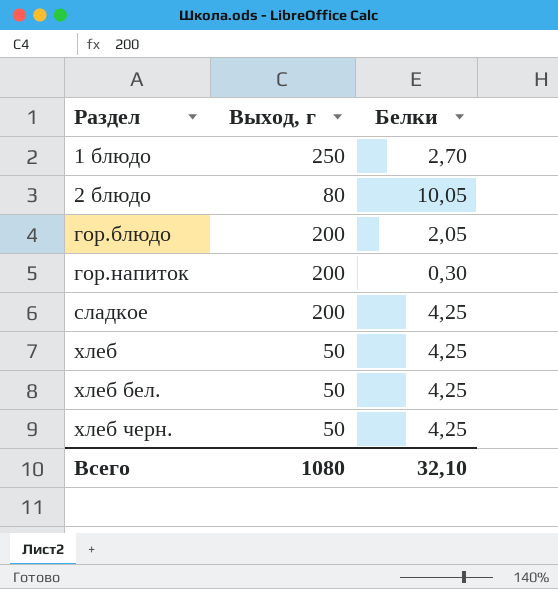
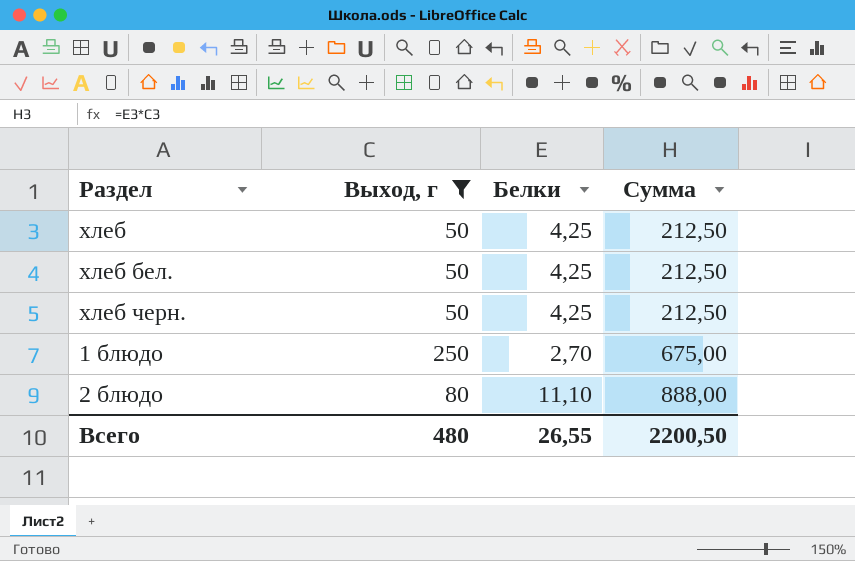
filter: none -> Выход, г != 200
row order: Раздел ascending -> Сумма ascending
column Сумма | formula: none -> [Выход, г] * [Белки]
2 блюдо | Белки: 10,05 -> 11,10
Всего | Выход, г: 1080 -> 480
Всего | Белки: 32,10 -> 26,55

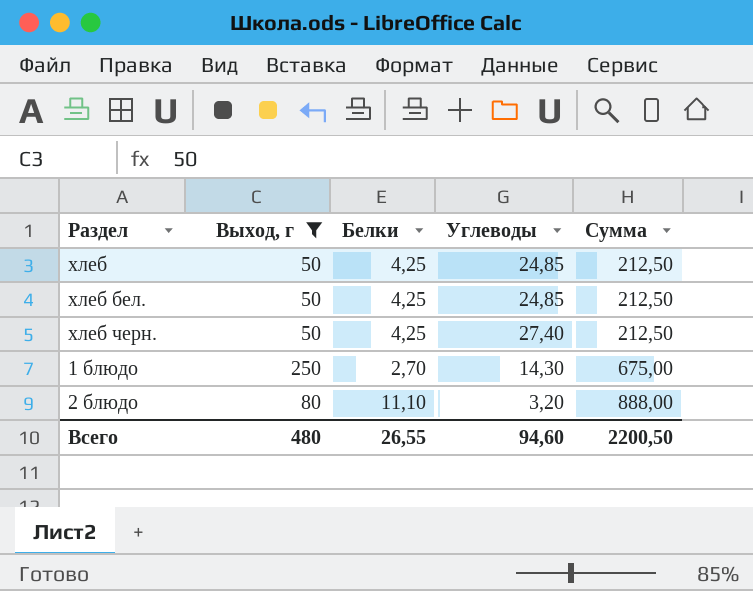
column Углеводы | position: none -> 4

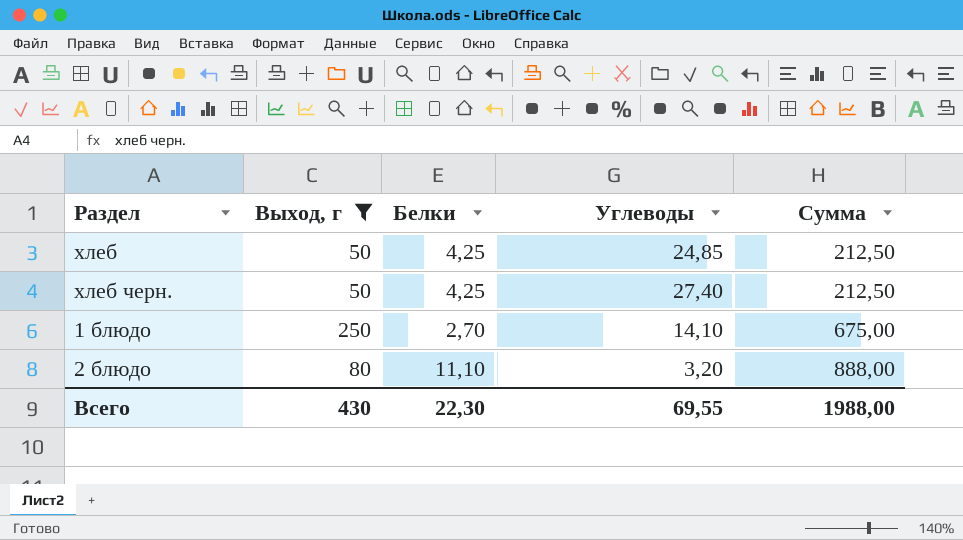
row хлеб бел.: 50 | 4,25 | 24,85 | 212,50 -> none
1 блюдо | Углеводы: 14,30 -> 14,10
Всего | Выход, г: 480 -> 430
Всего | Белки: 26,55 -> 22,30
Всего | Углеводы: 94,60 -> 69,55
Всего | Сумма: 2200,50 -> 1988,00

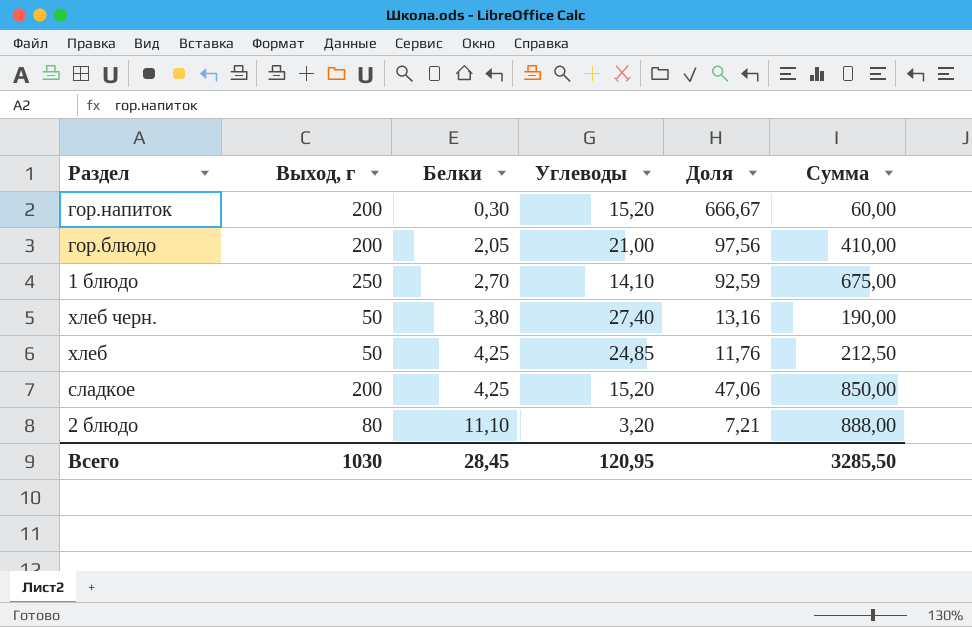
filter: Выход, г != 200 -> none
row order: Сумма ascending -> Белки ascending
column Доля | formula: none -> [Выход, г] / [Белки]
хлеб черн. | Белки: 4,25 -> 3,80
хлеб черн. | Сумма: 212,50 -> 190,00
Всего | Выход, г: 430 -> 1030
Всего | Белки: 22,30 -> 28,45
Всего | Углеводы: 69,55 -> 120,95
Всего | Сумма: 1988,00 -> 3285,50

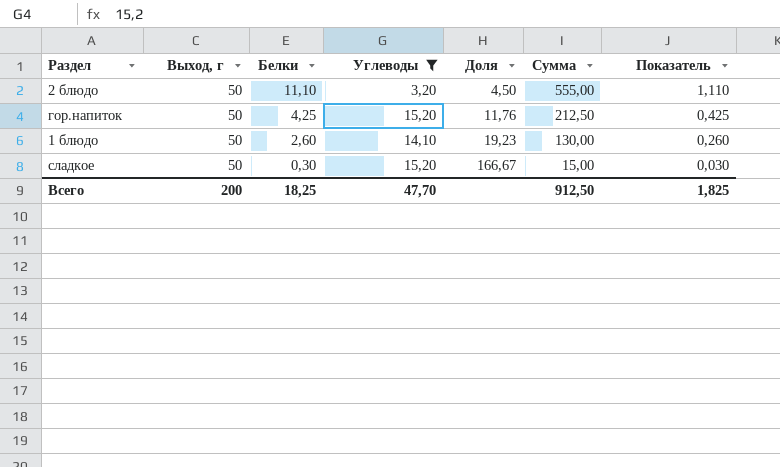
filter: none -> Углеводы <= 15,20
row order: Белки ascending -> Белки descending
column Показатель | formula: none -> [Белки] * 0,1
2 блюдо | Выход, г: 80 -> 50
2 блюдо | Доля: 7,21 -> 4,50
2 блюдо | Сумма: 888,00 -> 555,00
гор.напиток | Выход, г: 200 -> 50
гор.напиток | Белки: 0,30 -> 4,25
гор.напиток | Доля: 666,67 -> 11,76
гор.напиток | Сумма: 60,00 -> 212,50
1 блюдо | Выход, г: 250 -> 50
1 блюдо | Белки: 2,70 -> 2,60
1 блюдо | Доля: 92,59 -> 19,23
1 блюдо | Сумма: 675,00 -> 130,00
сладкое | Выход, г: 200 -> 50
сладкое | Белки: 4,25 -> 0,30
сладкое | Доля: 47,06 -> 166,67
сладкое | Сумма: 850,00 -> 15,00
Всего | Выход, г: 1030 -> 200
Всего | Белки: 28,45 -> 18,25
Всего | Углеводы: 120,95 -> 47,70
Всего | Сумма: 3285,50 -> 912,50

